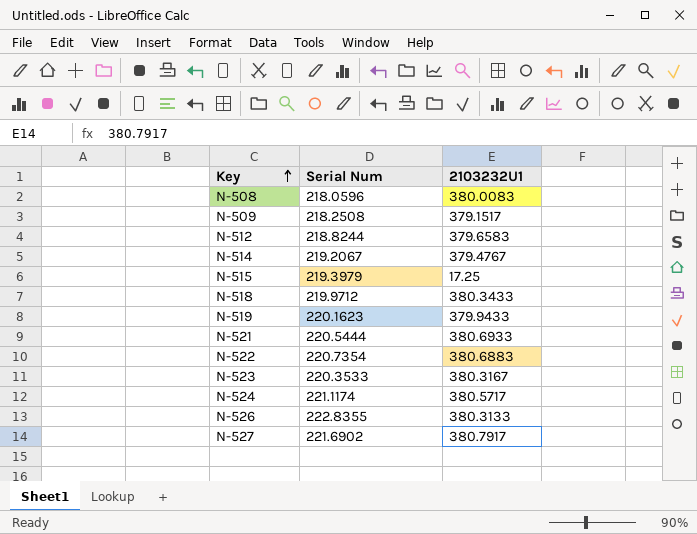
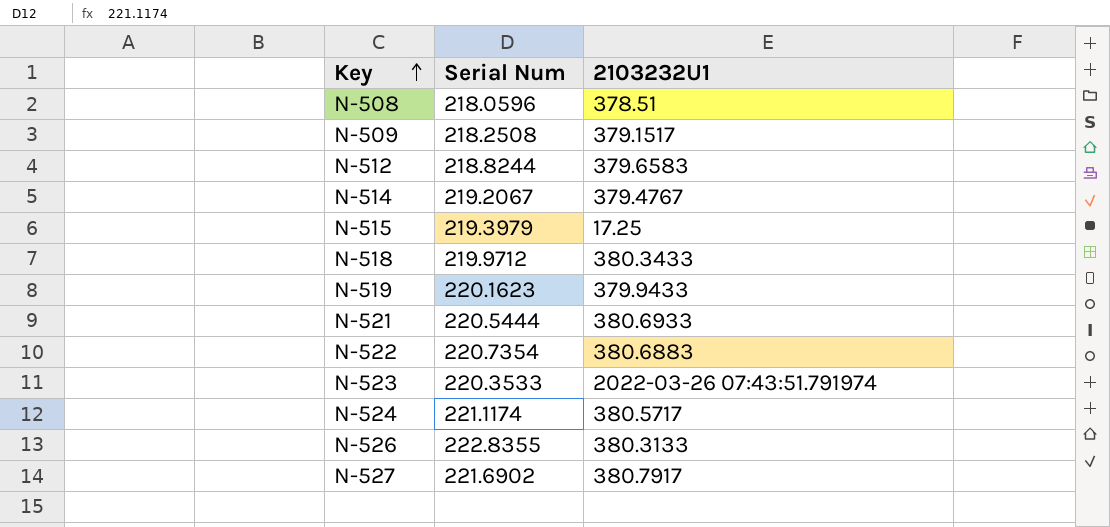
N-508 | 2103232U1: 380.0083 -> 378.51
N-523 | 2103232U1: 380.3167 -> 2022-03-26 07:43:51.791974

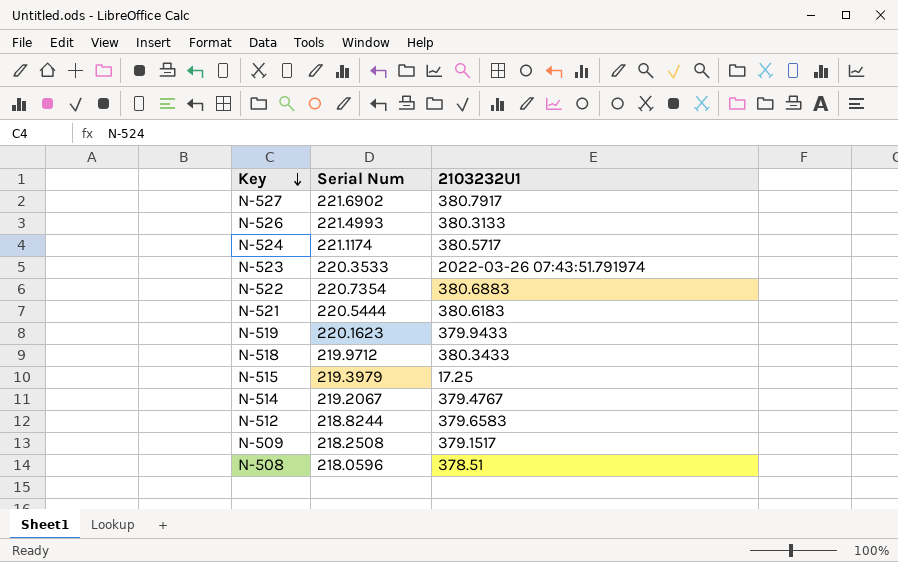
row order: Key ascending -> Key descending
N-526 | Serial Num: 222.8355 -> 221.4993
N-521 | 2103232U1: 380.6933 -> 380.6183

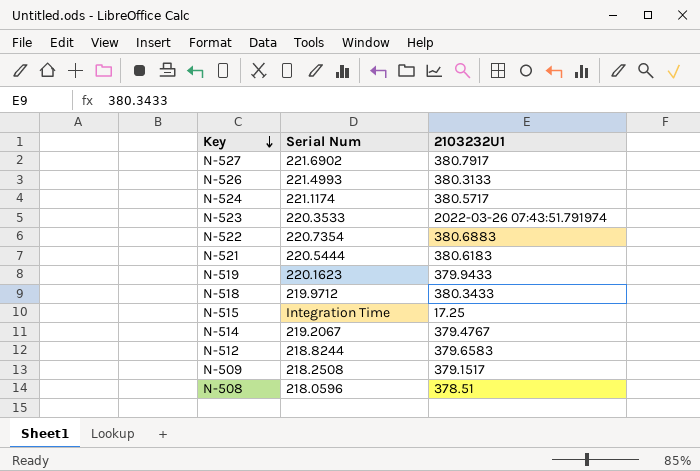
N-515 | Serial Num: 219.3979 -> Integration Time

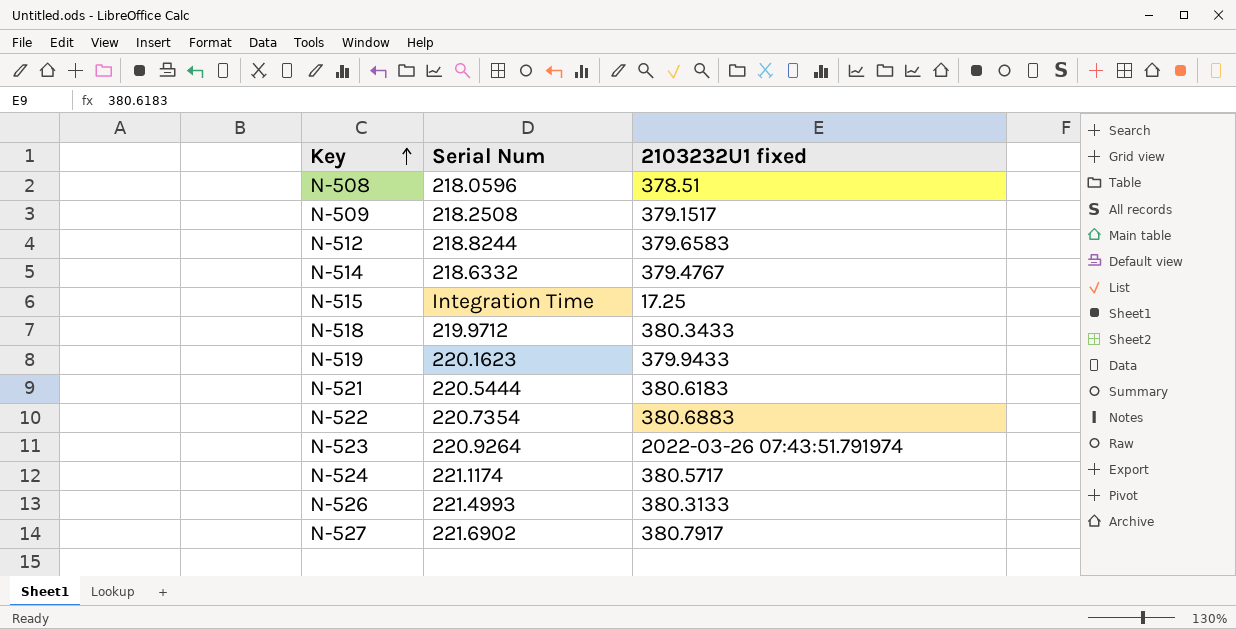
row order: Key descending -> Key ascending
column name: 2103232U1 -> 2103232U1 fixed
N-514 | Serial Num: 219.2067 -> 218.6332
N-523 | Serial Num: 220.3533 -> 220.9264

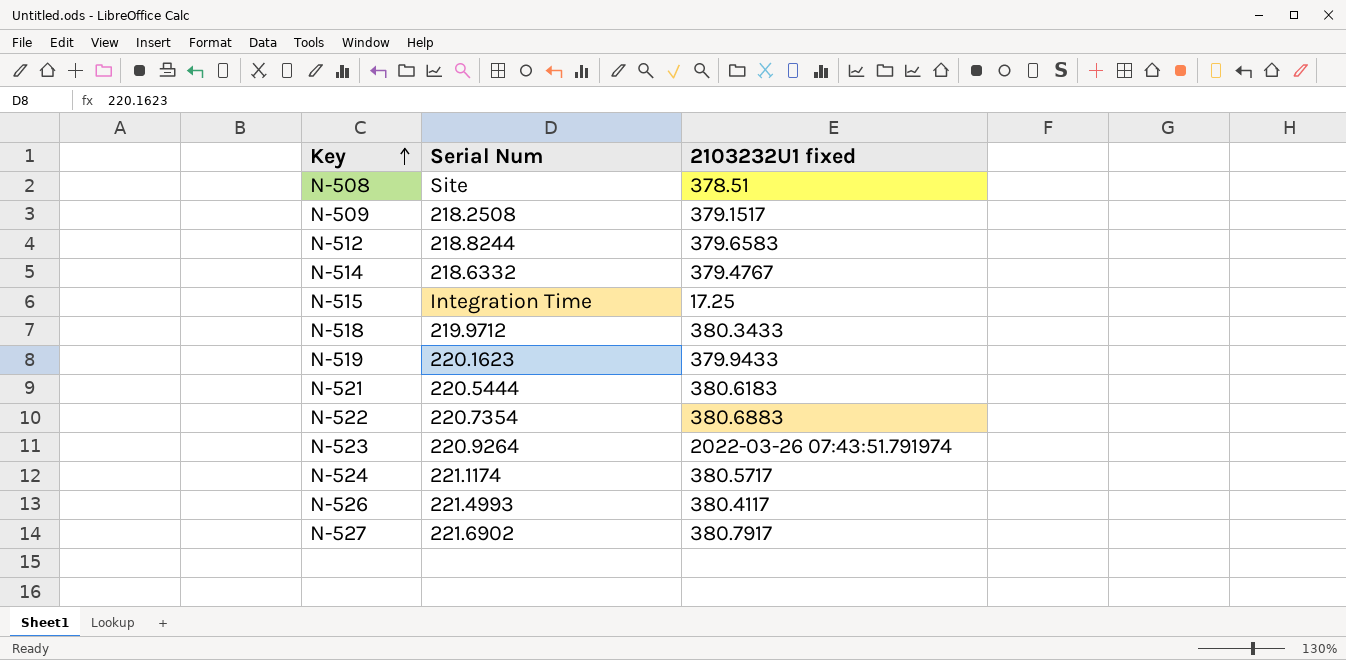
N-508 | Serial Num: 218.0596 -> Site
N-526 | 2103232U1 fixed: 380.3133 -> 380.4117

